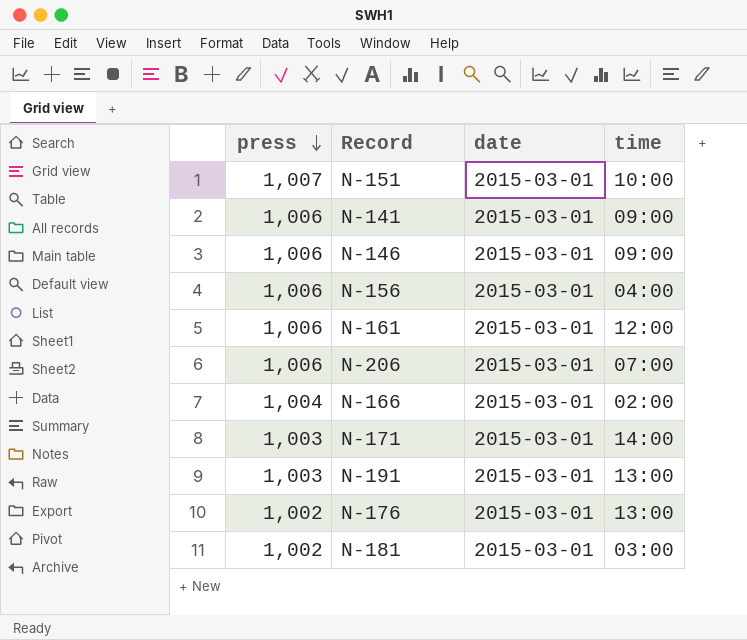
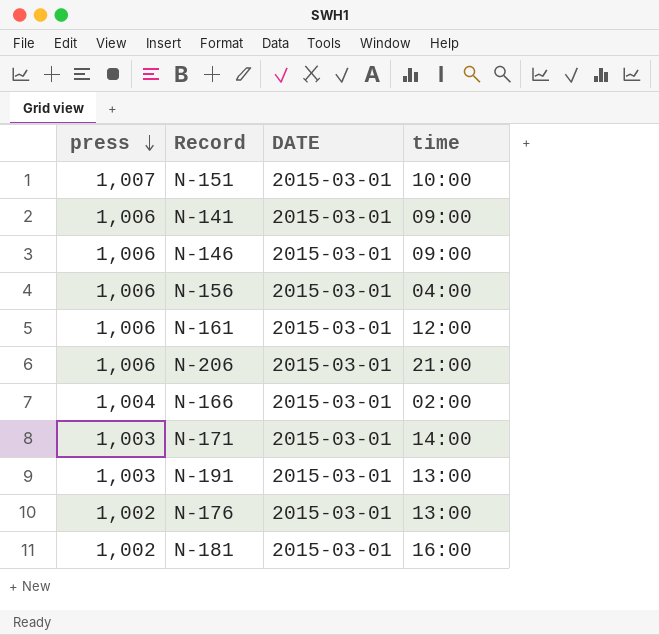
column name: date -> DATE
N-206 | time: 07:00 -> 21:00
N-181 | time: 03:00 -> 16:00

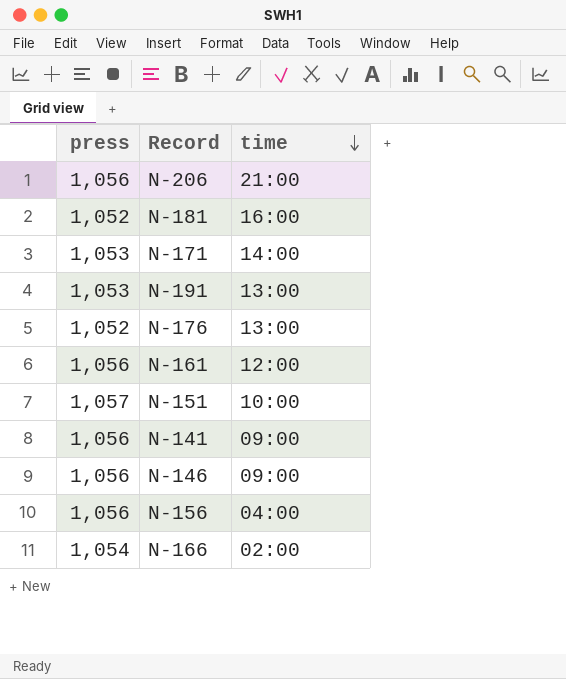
row order: press descending -> time descending
column DATE | position: 3 -> none
N-206 | press: 1,006 -> 1,056
N-181 | press: 1,002 -> 1,052
N-171 | press: 1,003 -> 1,053
N-191 | press: 1,003 -> 1,053
N-176 | press: 1,002 -> 1,052
N-161 | press: 1,006 -> 1,056
N-151 | press: 1,007 -> 1,057
N-141 | press: 1,006 -> 1,056
N-146 | press: 1,006 -> 1,056
N-156 | press: 1,006 -> 1,056
N-166 | press: 1,004 -> 1,054

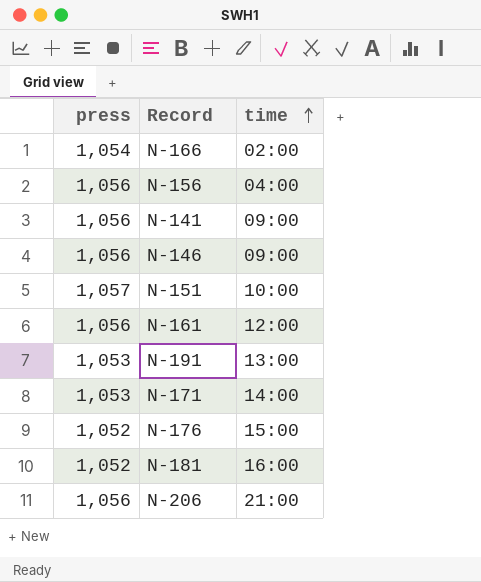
row order: time descending -> time ascending
N-176 | time: 13:00 -> 15:00

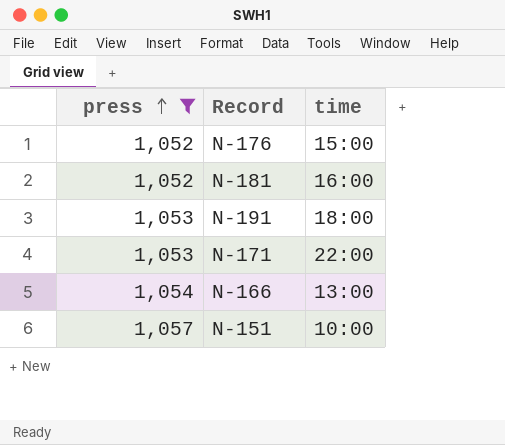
filter: none -> press != 1,056
row order: time ascending -> press ascending
N-191 | time: 13:00 -> 18:00
N-171 | time: 14:00 -> 22:00
N-166 | time: 02:00 -> 13:00

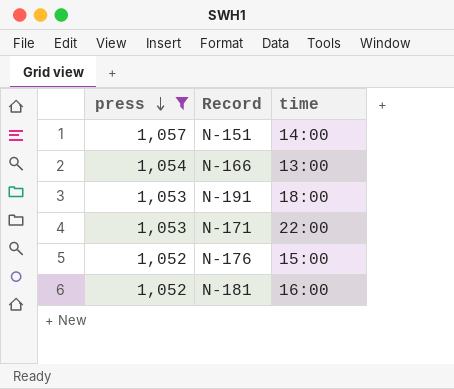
row order: press ascending -> press descending
N-151 | time: 10:00 -> 14:00

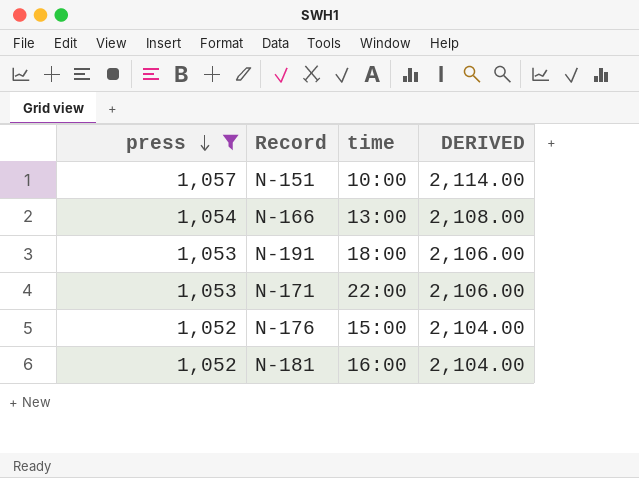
column DERIVED | formula: none -> [press] * 2
N-151 | time: 14:00 -> 10:00

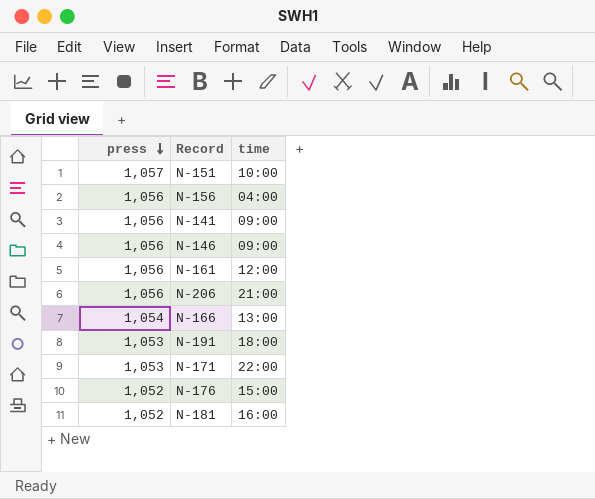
filter: press != 1,056 -> none
column DERIVED | formula: [press] * 2 -> none

